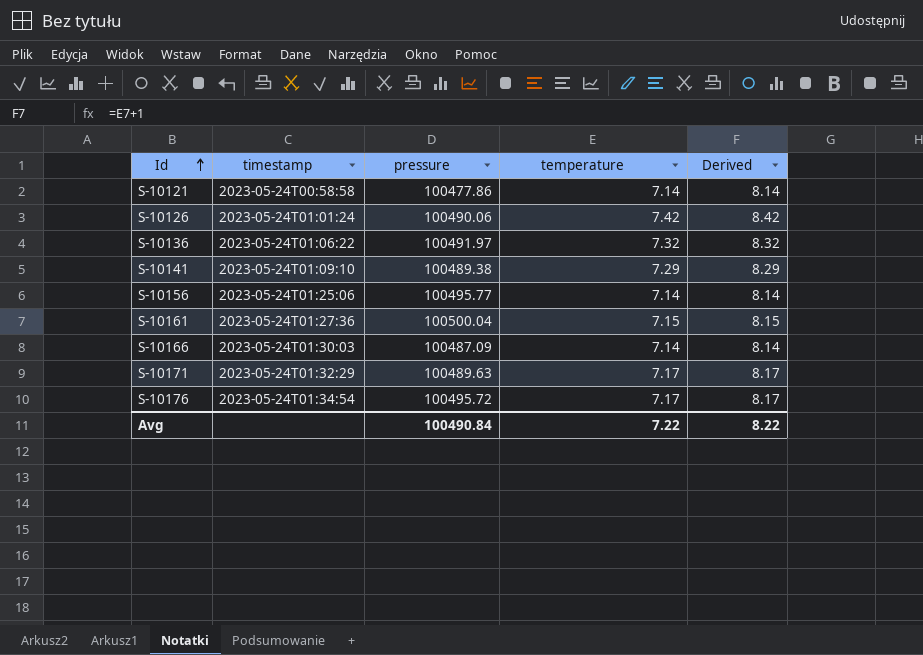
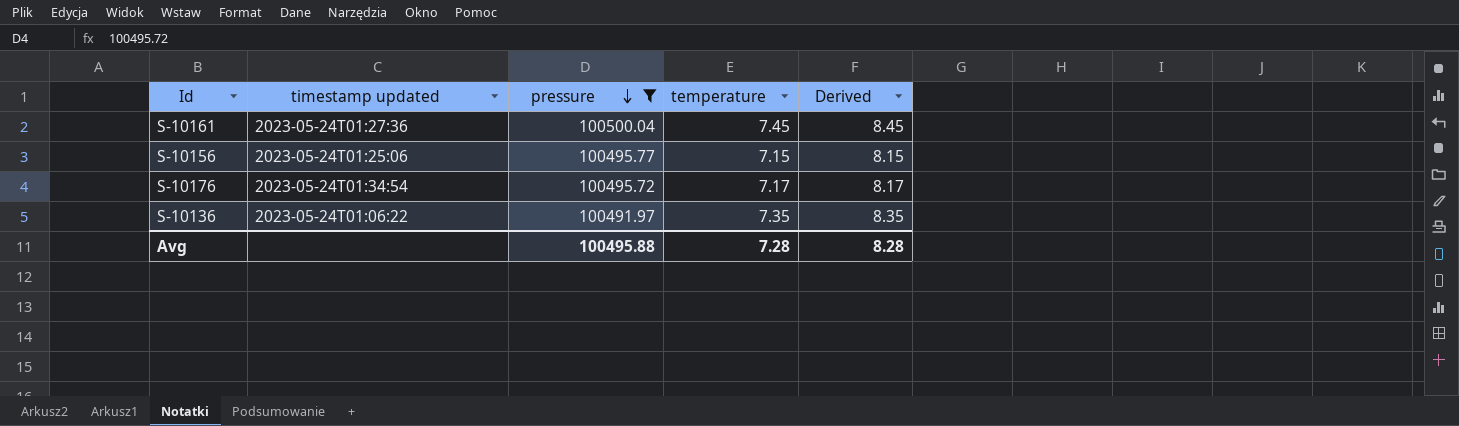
filter: none -> pressure >= 100491.97
row order: Id ascending -> pressure descending
column name: timestamp -> timestamp updated
S-10161 | temperature: 7.15 -> 7.45
S-10161 | Derived: 8.15 -> 8.45
S-10156 | temperature: 7.14 -> 7.15
S-10156 | Derived: 8.14 -> 8.15
S-10136 | temperature: 7.32 -> 7.35
S-10136 | Derived: 8.32 -> 8.35
Avg | pressure: 100490.84 -> 100495.88
Avg | temperature: 7.22 -> 7.28
Avg | Derived: 8.22 -> 8.28

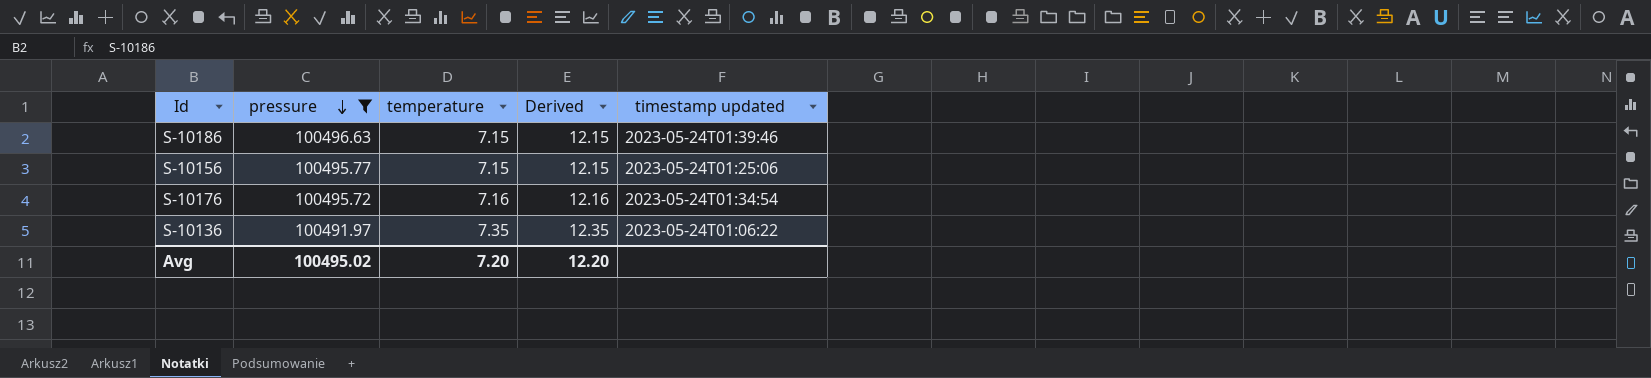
column Derived | formula: [temperature] + 1 -> [temperature] + 5
column timestamp updated | position: 2 -> 5
row S-10161: 2023-05-24T01:27:36 | 100500.04 | 7.45 | 8.45 -> none
row S-10186: none -> 100496.63 | 7.15 | 12.15 | 2023-05-24T01:39:46
S-10176 | temperature: 7.17 -> 7.16
Avg | pressure: 100495.88 -> 100495.02
Avg | temperature: 7.28 -> 7.20
Avg | Derived: 8.28 -> 12.20

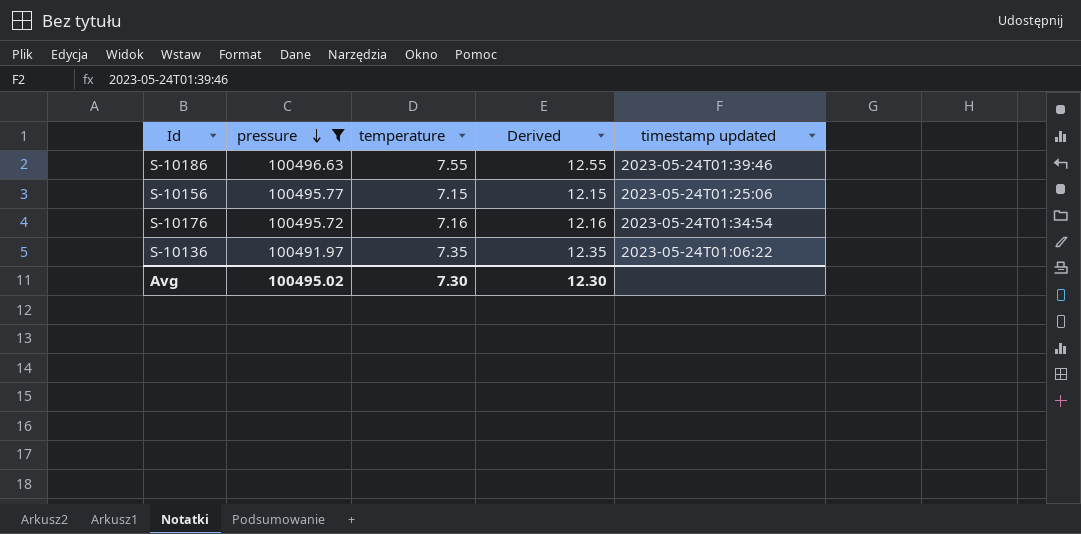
S-10186 | temperature: 7.15 -> 7.55
S-10186 | Derived: 12.15 -> 12.55
Avg | temperature: 7.20 -> 7.30
Avg | Derived: 12.20 -> 12.30

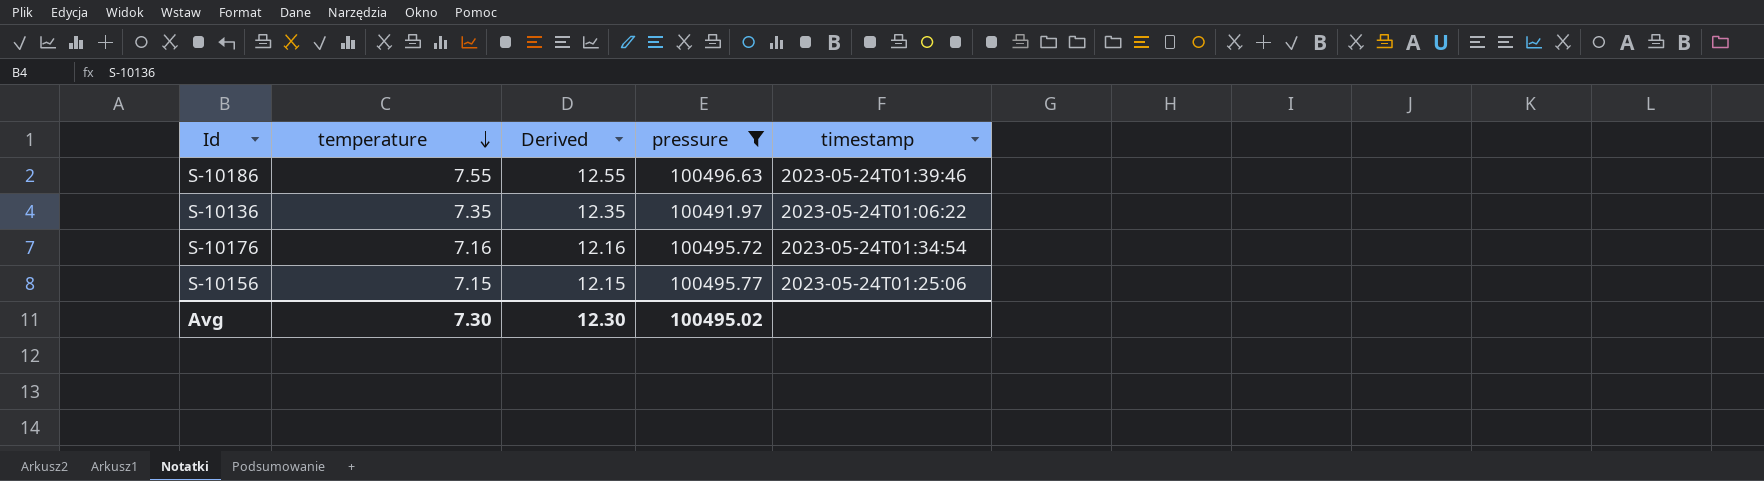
row order: pressure descending -> temperature descending
column pressure | position: 2 -> 4
column name: timestamp updated -> timestamp

